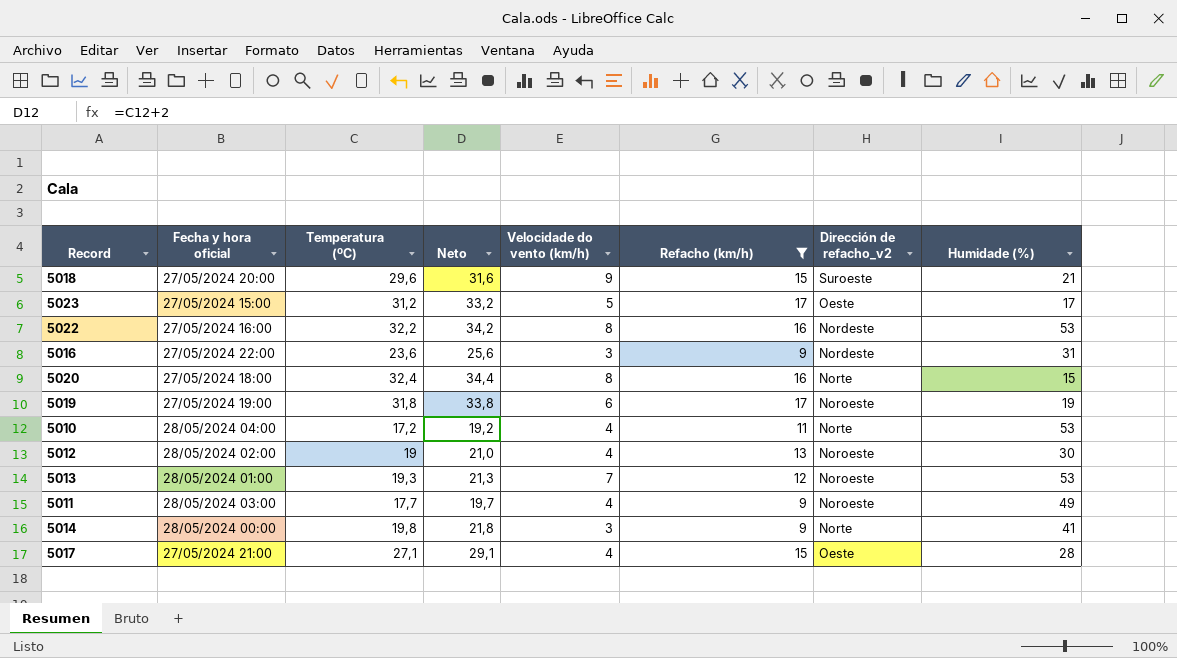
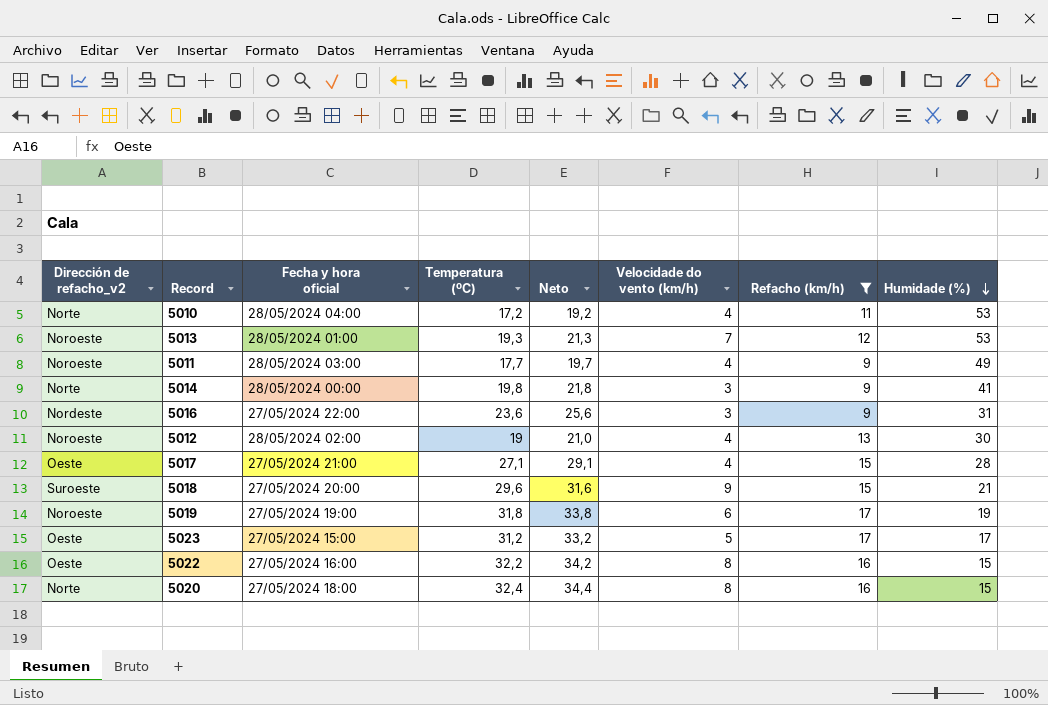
row order: none -> Humidade (%) descending
column Dirección de refacho_v2 | position: 7 -> 1
5022 | Dirección de refacho_v2: Nordeste -> Oeste
5022 | Humidade (%): 53 -> 15

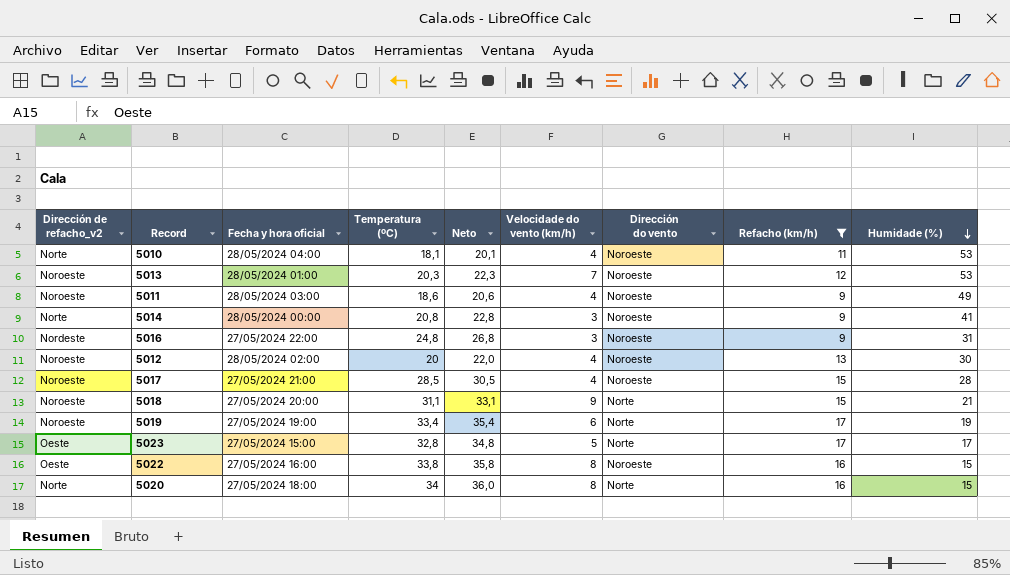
column Dirección do vento | position: none -> 7
5010 | Temperatura (ºC): 17,2 -> 18,1
5010 | Neto: 19,2 -> 20,1
5013 | Temperatura (ºC): 19,3 -> 20,3
5013 | Neto: 21,3 -> 22,3
5011 | Temperatura (ºC): 17,7 -> 18,6
5011 | Neto: 19,7 -> 20,6
5014 | Temperatura (ºC): 19,8 -> 20,8
5014 | Neto: 21,8 -> 22,8
5016 | Temperatura (ºC): 23,6 -> 24,8
5016 | Neto: 25,6 -> 26,8
5012 | Temperatura (ºC): 19 -> 20
5012 | Neto: 21,0 -> 22,0
5017 | Dirección de refacho_v2: Oeste -> Noroeste
5017 | Temperatura (ºC): 27,1 -> 28,5
5017 | Neto: 29,1 -> 30,5
5018 | Dirección de refacho_v2: Suroeste -> Noroeste
5018 | Temperatura (ºC): 29,6 -> 31,1
5018 | Neto: 31,6 -> 33,1
5019 | Temperatura (ºC): 31,8 -> 33,4
5019 | Neto: 33,8 -> 35,4
5023 | Temperatura (ºC): 31,2 -> 32,8
5023 | Neto: 33,2 -> 34,8
5022 | Temperatura (ºC): 32,2 -> 33,8
5022 | Neto: 34,2 -> 35,8
5020 | Temperatura (ºC): 32,4 -> 34
5020 | Neto: 34,4 -> 36,0

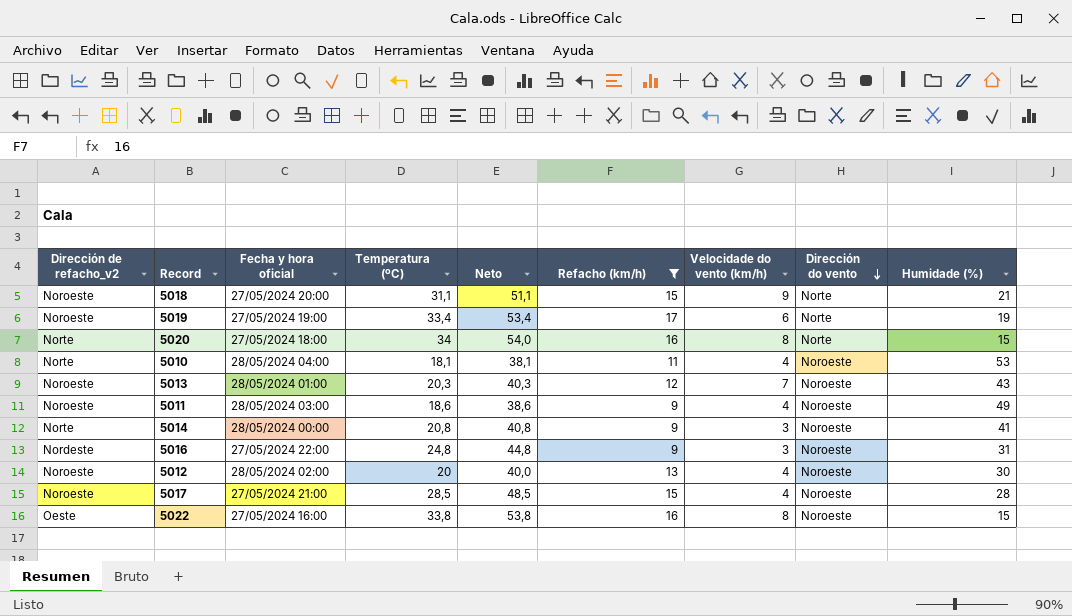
row order: Humidade (%) descending -> Dirección do vento descending
column Neto | formula: [Temperatura (ºC)] + 2 -> [Temperatura (ºC)] + 20
column Refacho (km/h) | position: 8 -> 6
row 5023: Oeste | 27/05/2024 15:00 | 32,8 | 34,8 | 5 | Norte | 17 | 17 -> none
5013 | Humidade (%): 53 -> 43

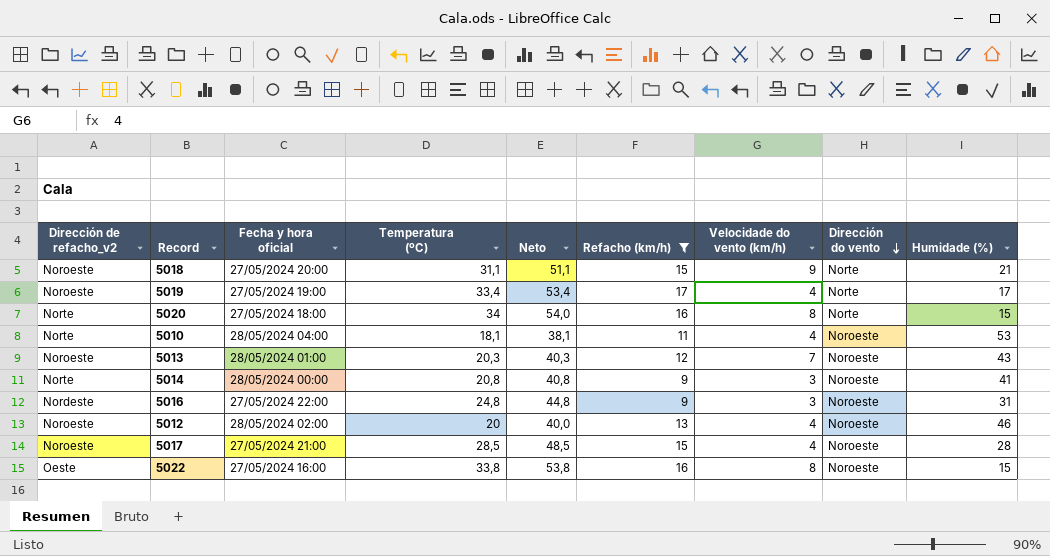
row 5011: Noroeste | 28/05/2024 03:00 | 18,6 | 38,6 | 9 | 4 | Noroeste | 49 -> none
5019 | Velocidade do vento (km/h): 6 -> 4
5019 | Humidade (%): 19 -> 17
5012 | Humidade (%): 30 -> 46

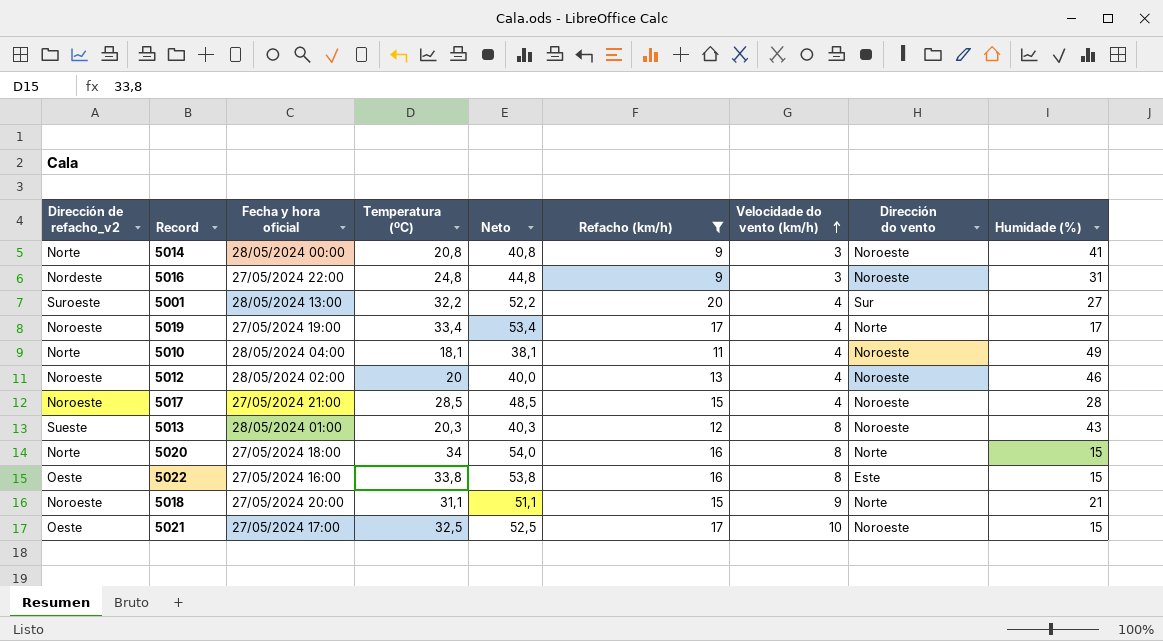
row order: Dirección do vento descending -> Velocidade do vento (km/h) ascending
row 5001: none -> Suroeste | 28/05/2024 13:00 | 32,2 | 52,2 | 20 | 4 | Sur | 27
5010 | Humidade (%): 53 -> 49
5013 | Dirección de refacho_v2: Noroeste -> Sueste
5013 | Velocidade do vento (km/h): 7 -> 8
5022 | Dirección do vento: Noroeste -> Este
row 5021: none -> Oeste | 27/05/2024 17:00 | 32,5 | 52,5 | 17 | 10 | Noroeste | 15

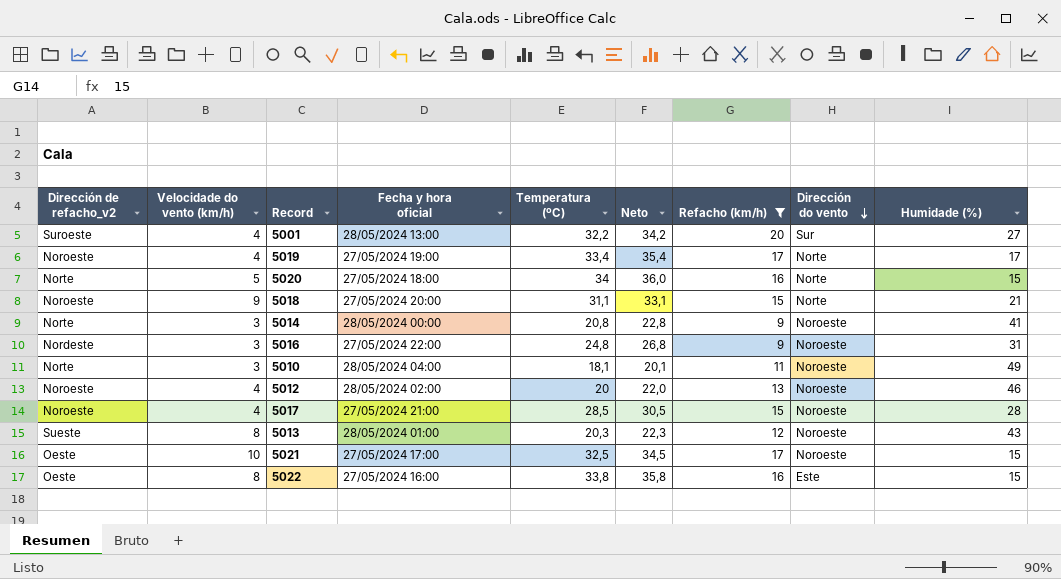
row order: Velocidade do vento (km/h) ascending -> Dirección do vento descending
column Velocidade do vento (km/h) | position: 7 -> 2
column Neto | formula: [Temperatura (ºC)] + 20 -> [Temperatura (ºC)] + 2
5020 | Velocidade do vento (km/h): 8 -> 5
5010 | Velocidade do vento (km/h): 4 -> 3

